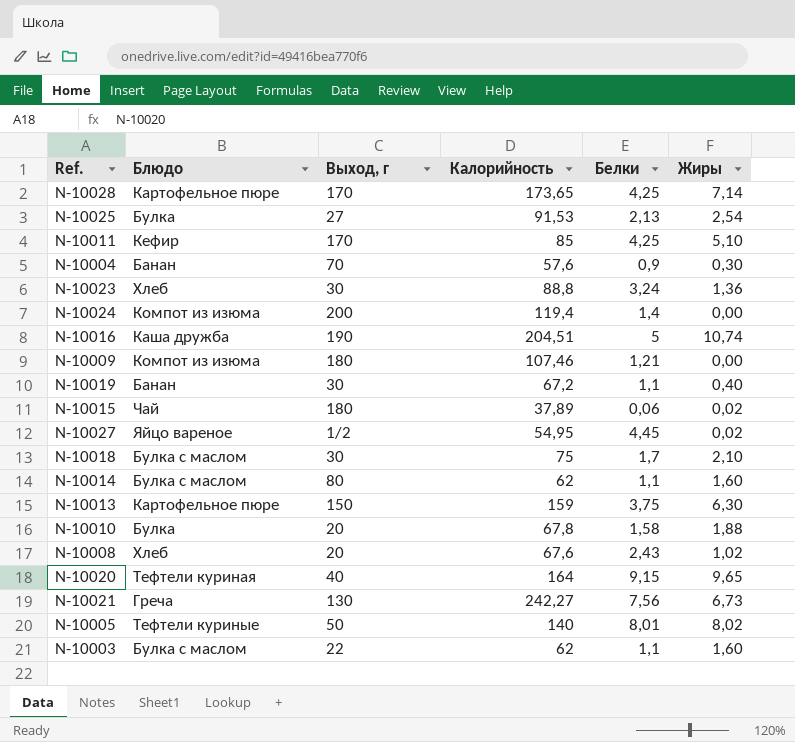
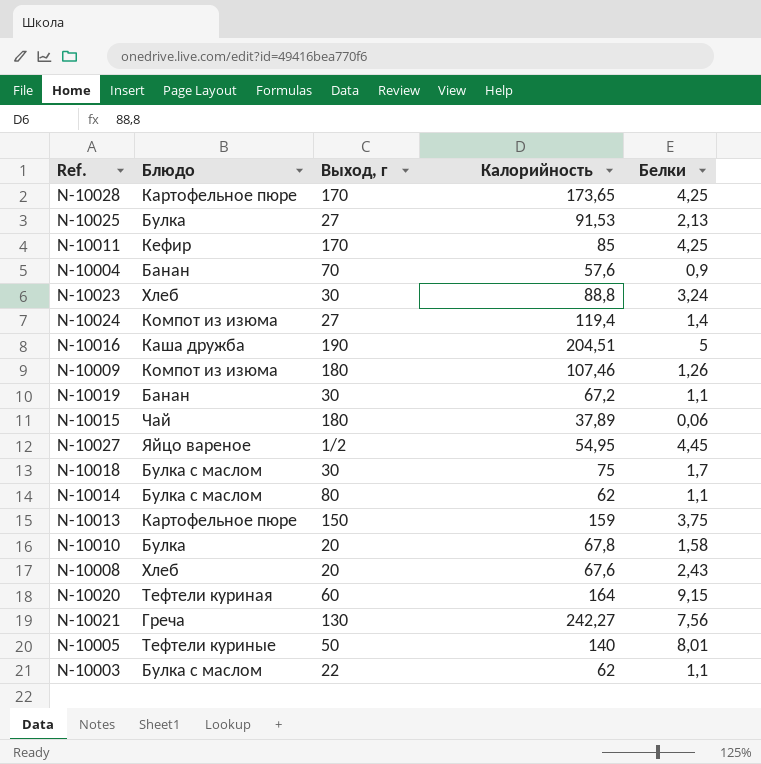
column Жиры | position: 6 -> none
N-10024 | Выход, г: 200 -> 27
N-10009 | Белки: 1,21 -> 1,26
N-10020 | Выход, г: 40 -> 60

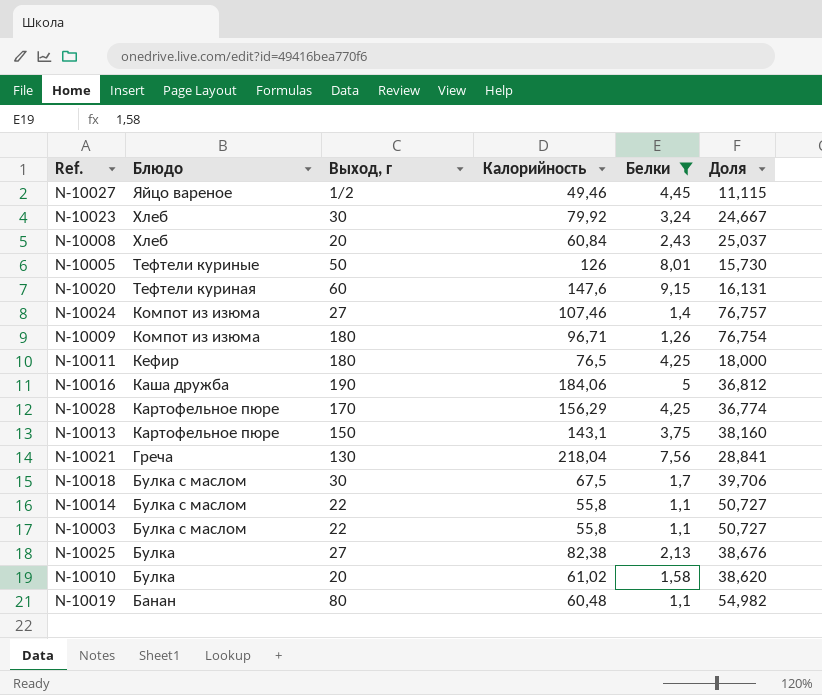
filter: none -> Белки >= 1,1
row order: none -> Блюдо descending
column Доля | formula: none -> [Калорийность] / [Белки]
N-10027 | Калорийность: 54,95 -> 49,46
N-10023 | Калорийность: 88,8 -> 79,92
N-10008 | Калорийность: 67,6 -> 60,84
N-10005 | Калорийность: 140 -> 126
N-10020 | Калорийность: 164 -> 147,6
N-10024 | Калорийность: 119,4 -> 107,46
N-10009 | Калорийность: 107,46 -> 96,71
N-10011 | Выход, г: 170 -> 180
N-10011 | Калорийность: 85 -> 76,5
N-10016 | Калорийность: 204,51 -> 184,06
N-10028 | Калорийность: 173,65 -> 156,29
N-10013 | Калорийность: 159 -> 143,1
N-10021 | Калорийность: 242,27 -> 218,04
N-10018 | Калорийность: 75 -> 67,5
N-10014 | Выход, г: 80 -> 22
N-10014 | Калорийность: 62 -> 55,8
N-10003 | Калорийность: 62 -> 55,8
N-10025 | Калорийность: 91,53 -> 82,38
N-10010 | Калорийность: 67,8 -> 61,02
N-10019 | Выход, г: 30 -> 80
N-10019 | Калорийность: 67,2 -> 60,48

